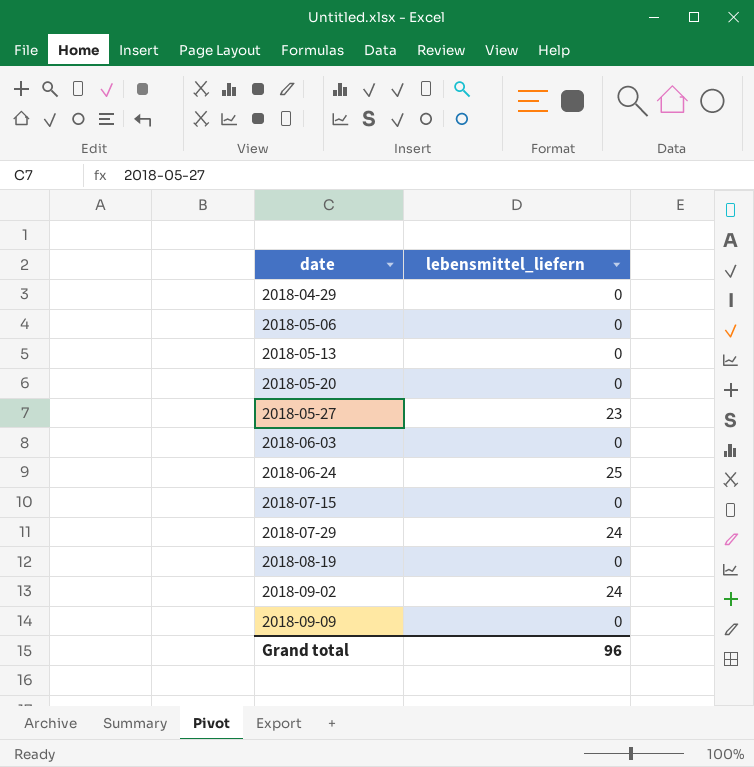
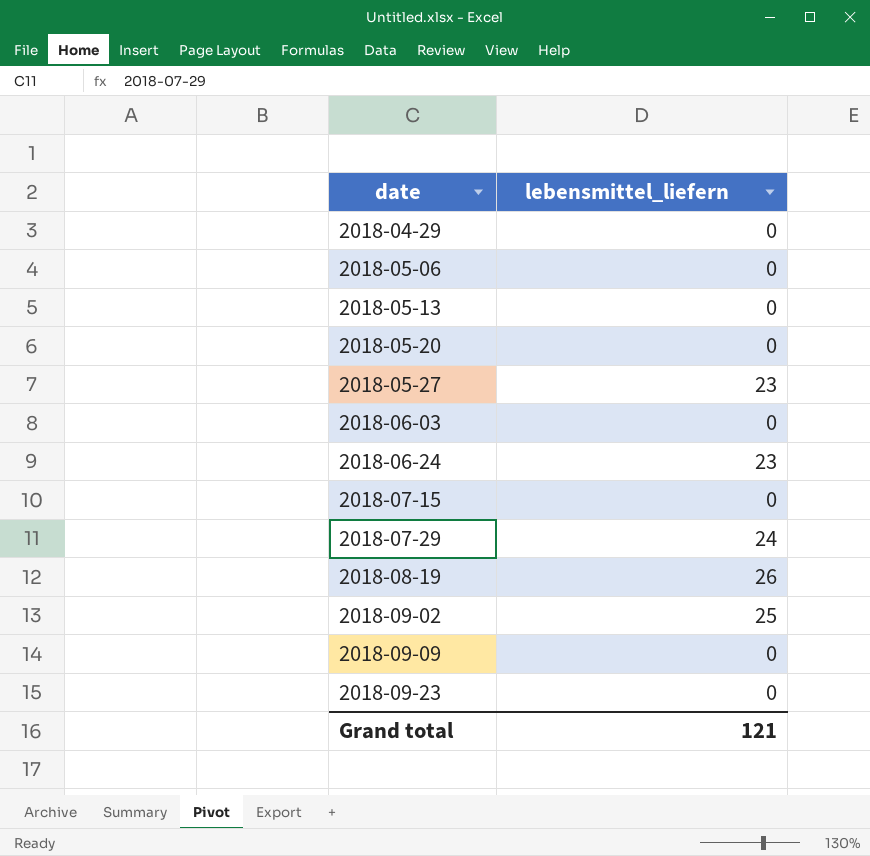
2018-06-24 | lebensmittel_liefern: 25 -> 23
2018-08-19 | lebensmittel_liefern: 0 -> 26
2018-09-02 | lebensmittel_liefern: 24 -> 25
row 2018-09-23: none -> 0
Grand total | lebensmittel_liefern: 96 -> 121

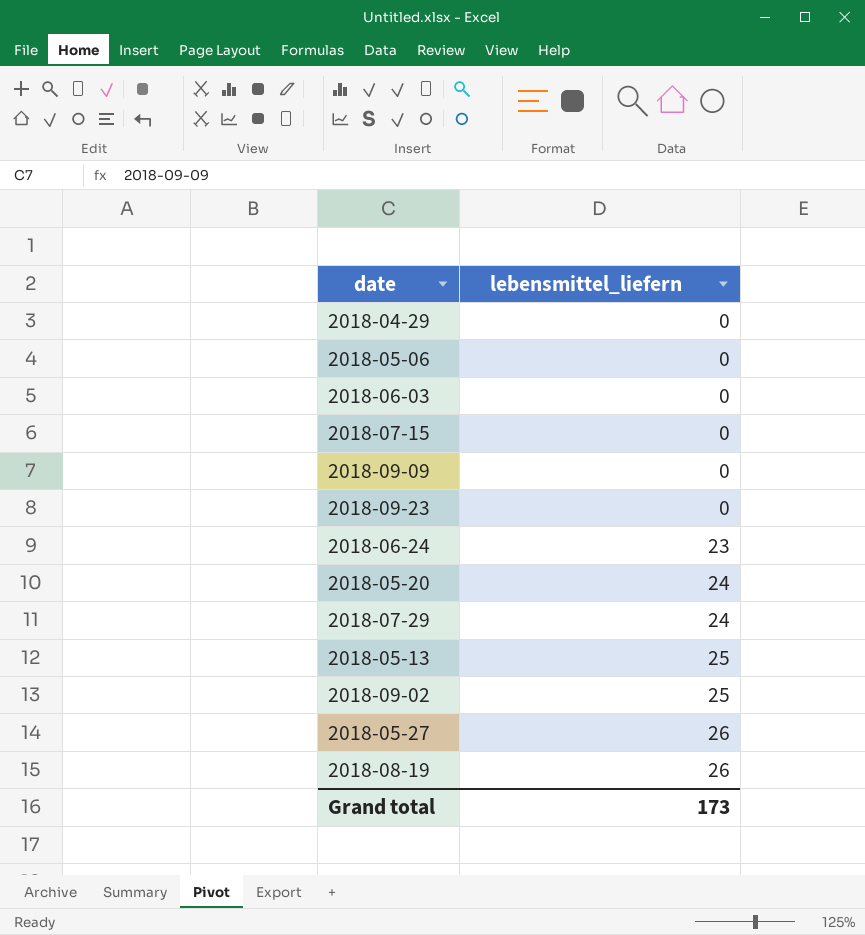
row order: date ascending -> lebensmittel_liefern ascending
2018-05-20 | lebensmittel_liefern: 0 -> 24
2018-05-13 | lebensmittel_liefern: 0 -> 25
2018-05-27 | lebensmittel_liefern: 23 -> 26
Grand total | lebensmittel_liefern: 121 -> 173

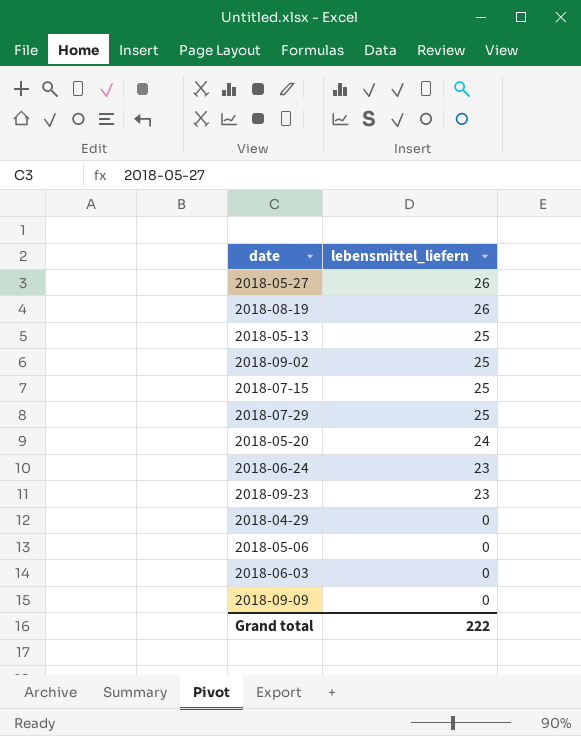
row order: lebensmittel_liefern ascending -> lebensmittel_liefern descending
2018-07-15 | lebensmittel_liefern: 0 -> 25
2018-07-29 | lebensmittel_liefern: 24 -> 25
2018-09-23 | lebensmittel_liefern: 0 -> 23
Grand total | lebensmittel_liefern: 173 -> 222

